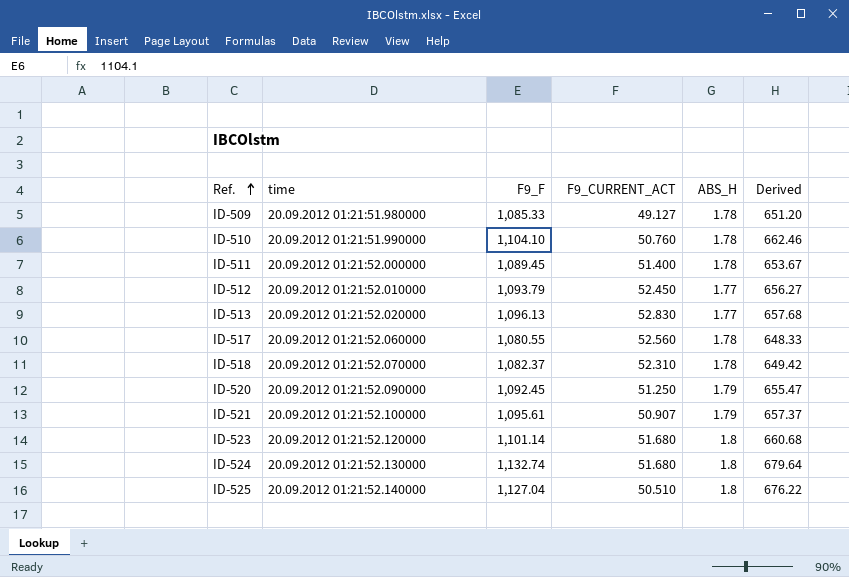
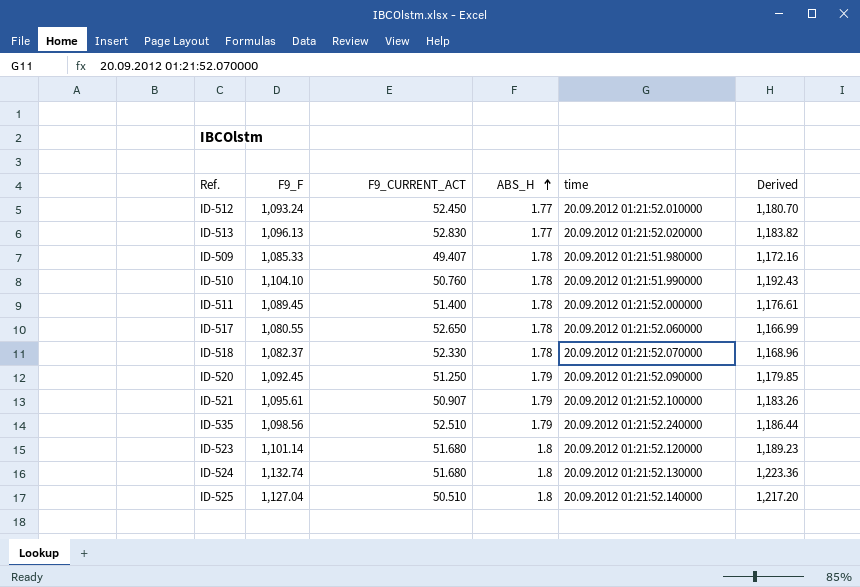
row order: Ref. ascending -> ABS_H ascending
column time | position: 2 -> 5
column Derived | formula: [F9_F] * 0.6 -> [F9_F] * 1.08
ID-512 | F9_F: 1,093.79 -> 1,093.24
ID-509 | F9_CURRENT_ACT: 49.127 -> 49.407
ID-517 | F9_CURRENT_ACT: 52.560 -> 52.650
ID-518 | F9_CURRENT_ACT: 52.310 -> 52.330
row ID-535: none -> 1,098.56 | 52.510 | 1.79 | 20.09.2012 01:21:52.240000 | 1,186.44

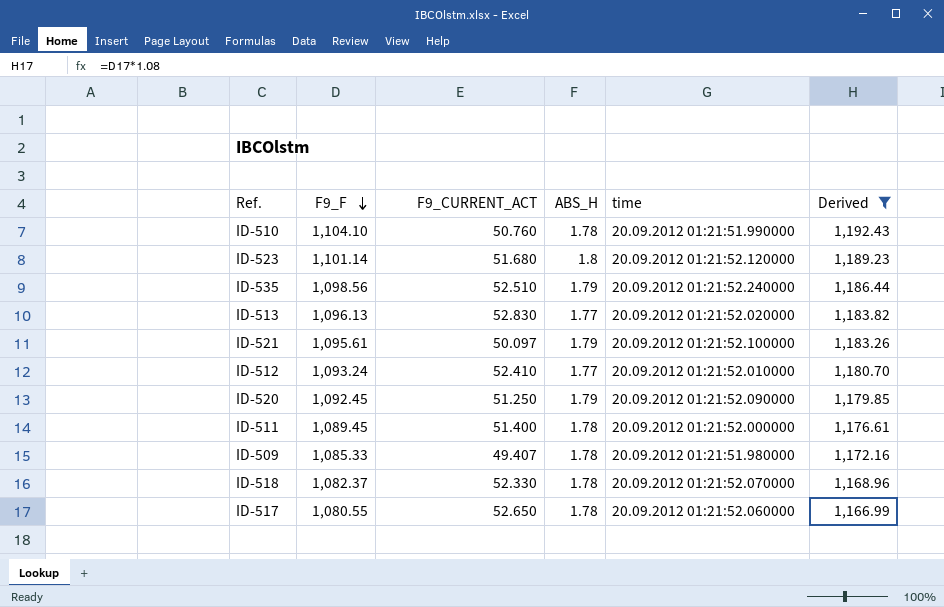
filter: none -> Derived <= 1,192.43
row order: ABS_H ascending -> F9_F descending
ID-521 | F9_CURRENT_ACT: 50.907 -> 50.097
ID-512 | F9_CURRENT_ACT: 52.450 -> 52.410

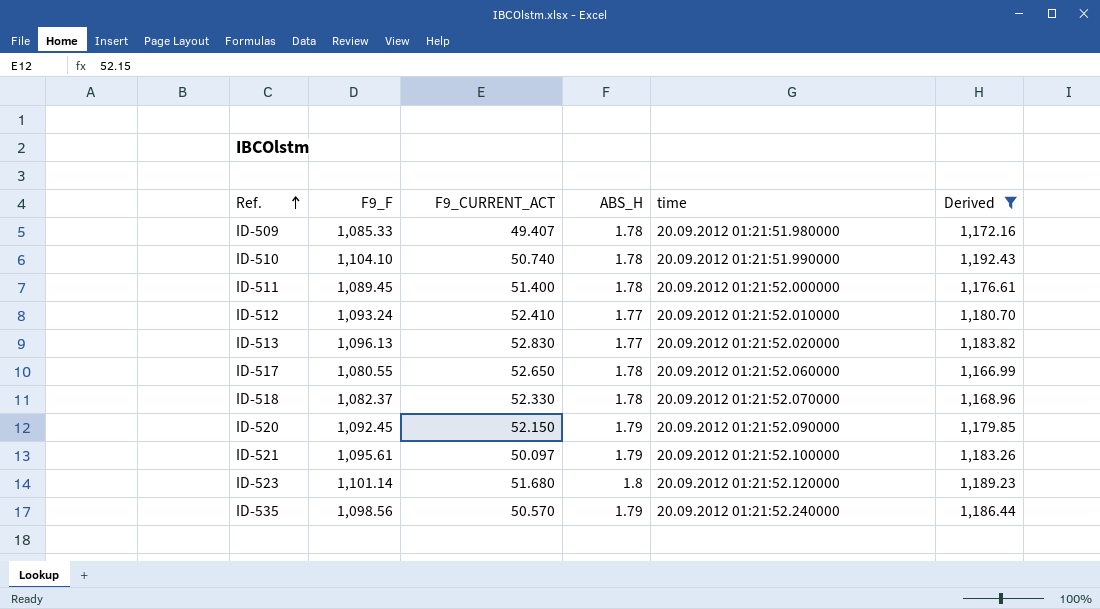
row order: F9_F descending -> Ref. ascending
ID-510 | F9_CURRENT_ACT: 50.760 -> 50.740
ID-520 | F9_CURRENT_ACT: 51.250 -> 52.150
ID-535 | F9_CURRENT_ACT: 52.510 -> 50.570

